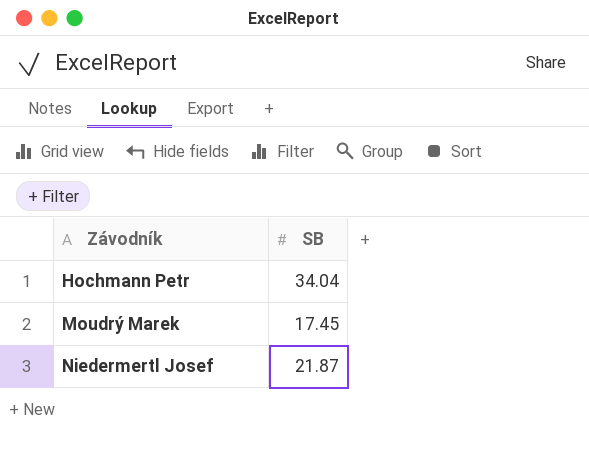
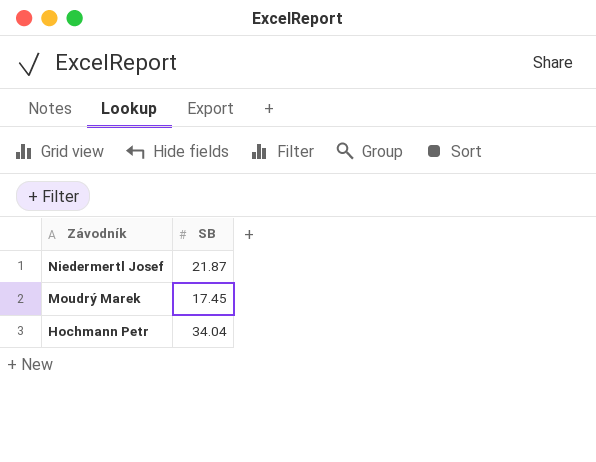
row order: Závodník ascending -> Závodník descending

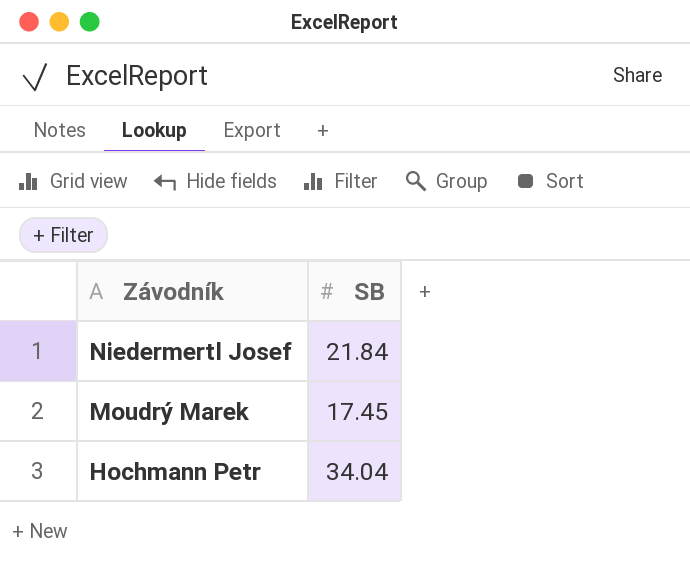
Niedermertl Josef | SB: 21.87 -> 21.84

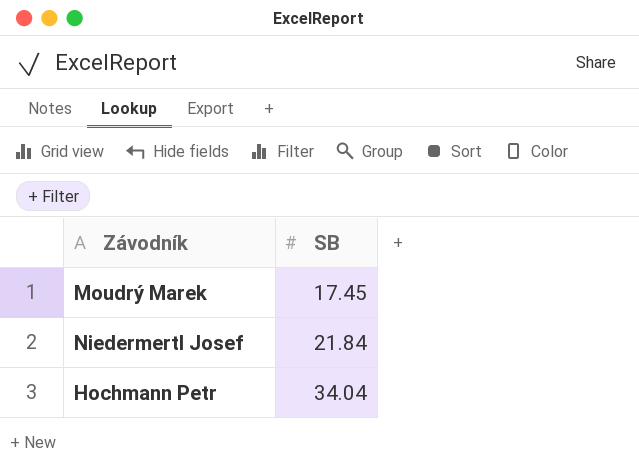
row order: Závodník descending -> SB ascending

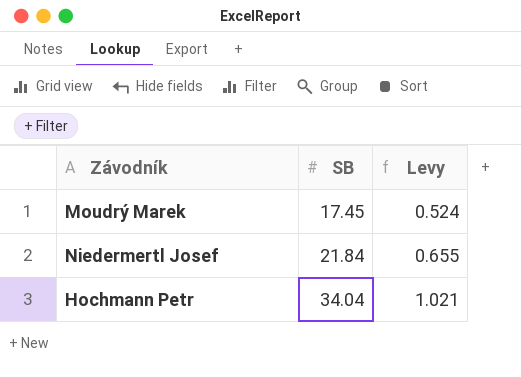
column Levy | formula: none -> [SB] * 0.03

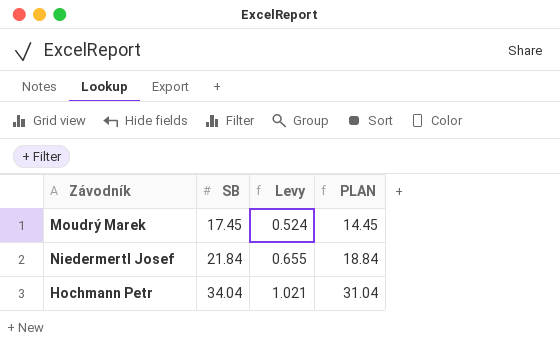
column PLAN | formula: none -> [SB] - 3

